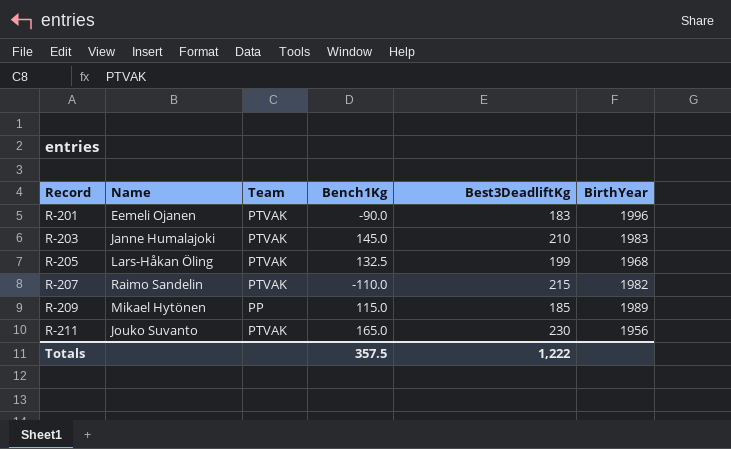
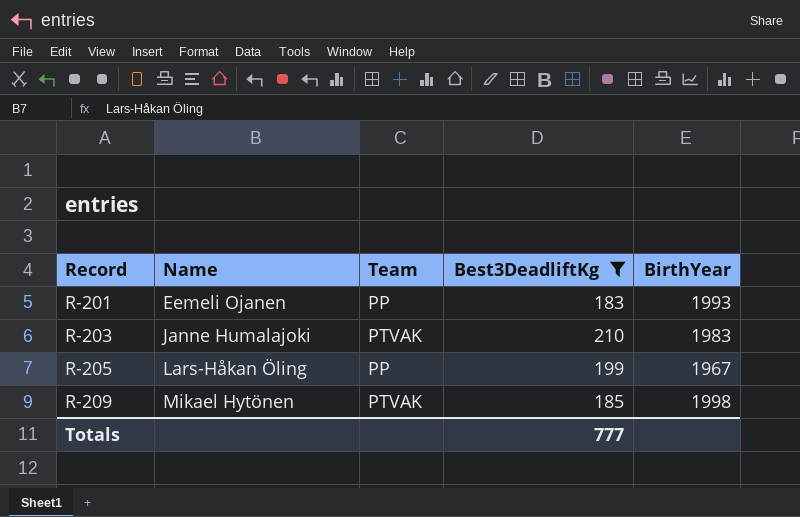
filter: none -> Best3DeadliftKg <= 210
column Bench1Kg | position: 4 -> none
R-201 | Team: PTVAK -> PP
R-201 | BirthYear: 1996 -> 1993
R-205 | Team: PTVAK -> PP
R-205 | BirthYear: 1968 -> 1967
R-209 | Team: PP -> PTVAK
R-209 | BirthYear: 1989 -> 1998
Totals | Best3DeadliftKg: 1,222 -> 777

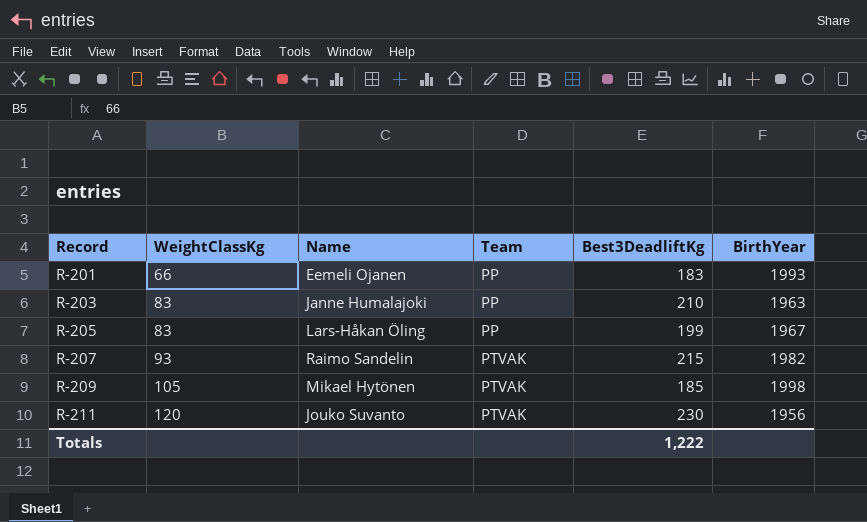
filter: Best3DeadliftKg <= 210 -> none
column WeightClassKg | position: none -> 2
R-203 | Team: PTVAK -> PP
R-203 | BirthYear: 1983 -> 1963
Totals | Best3DeadliftKg: 777 -> 1,222

